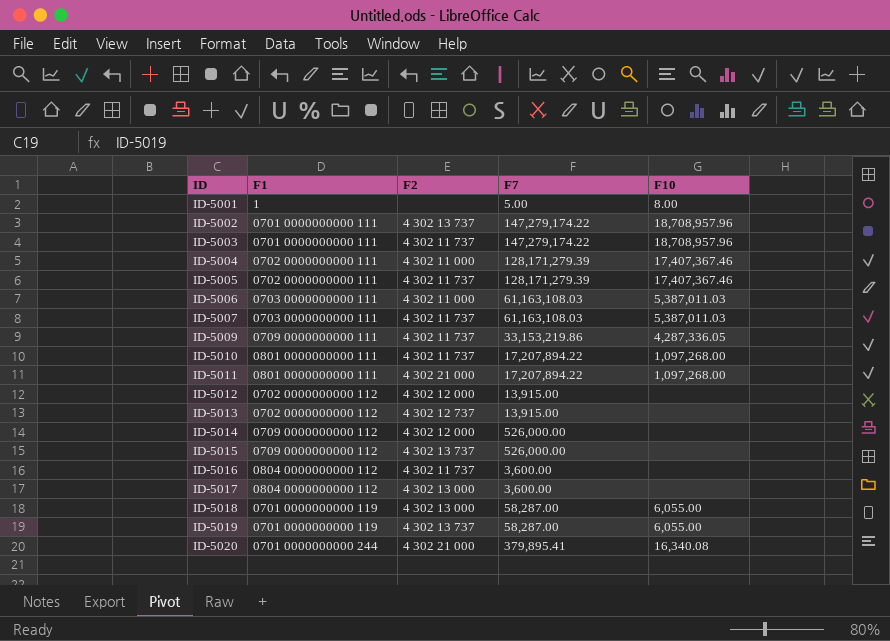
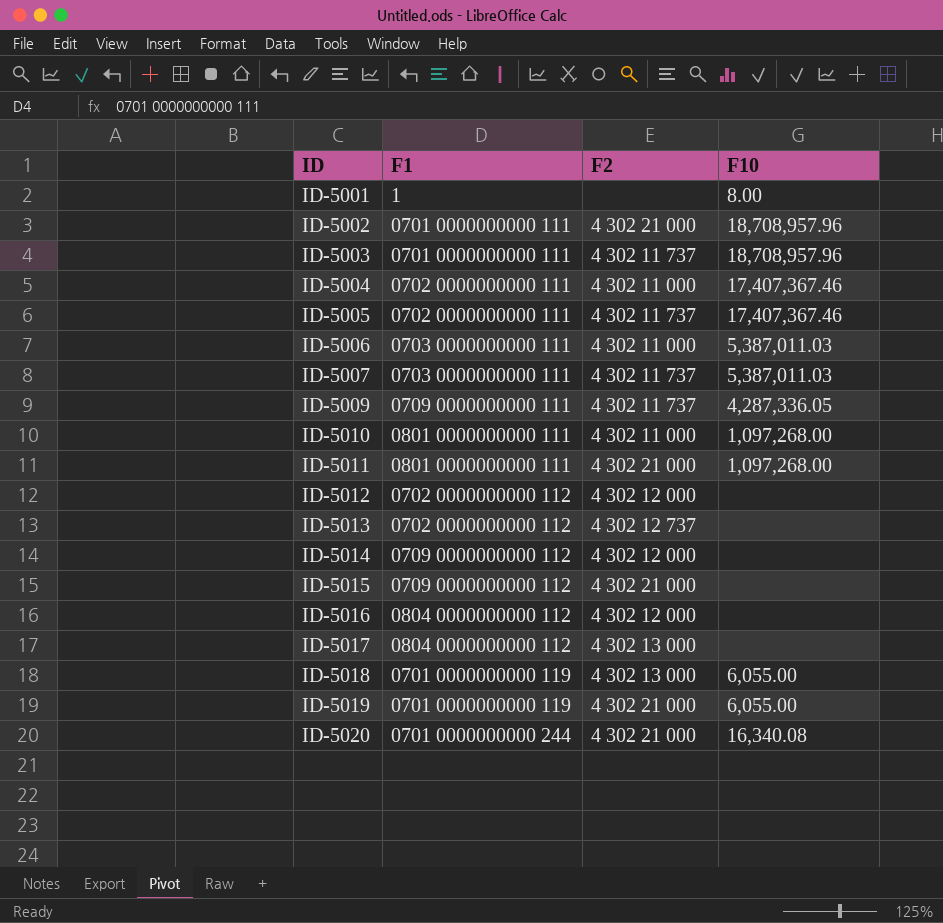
column F7 | position: 4 -> none
ID-5002 | F2: 4 302 13 737 -> 4 302 21 000
ID-5010 | F2: 4 302 11 737 -> 4 302 11 000
ID-5015 | F2: 4 302 13 737 -> 4 302 21 000
ID-5016 | F2: 4 302 11 737 -> 4 302 12 000
ID-5019 | F2: 4 302 13 737 -> 4 302 21 000

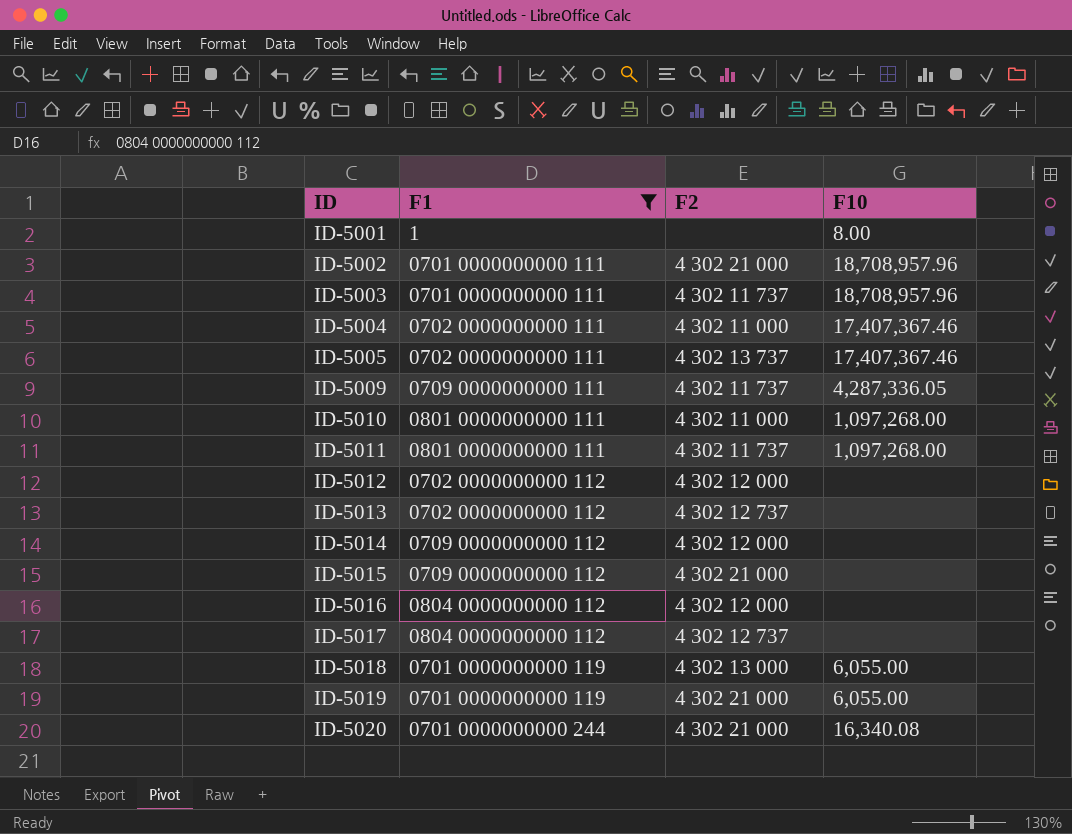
filter: none -> F1 != 0703 0000000000 111
ID-5005 | F2: 4 302 11 737 -> 4 302 13 737
ID-5011 | F2: 4 302 21 000 -> 4 302 11 737
ID-5017 | F2: 4 302 13 000 -> 4 302 12 737

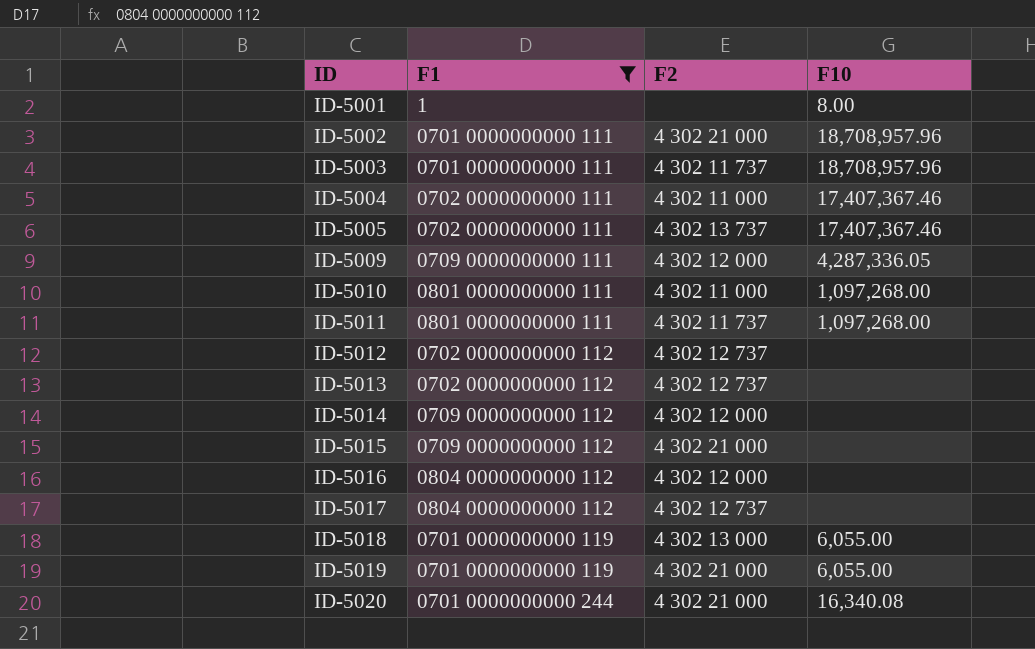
ID-5009 | F2: 4 302 11 737 -> 4 302 12 000
ID-5012 | F2: 4 302 12 000 -> 4 302 12 737

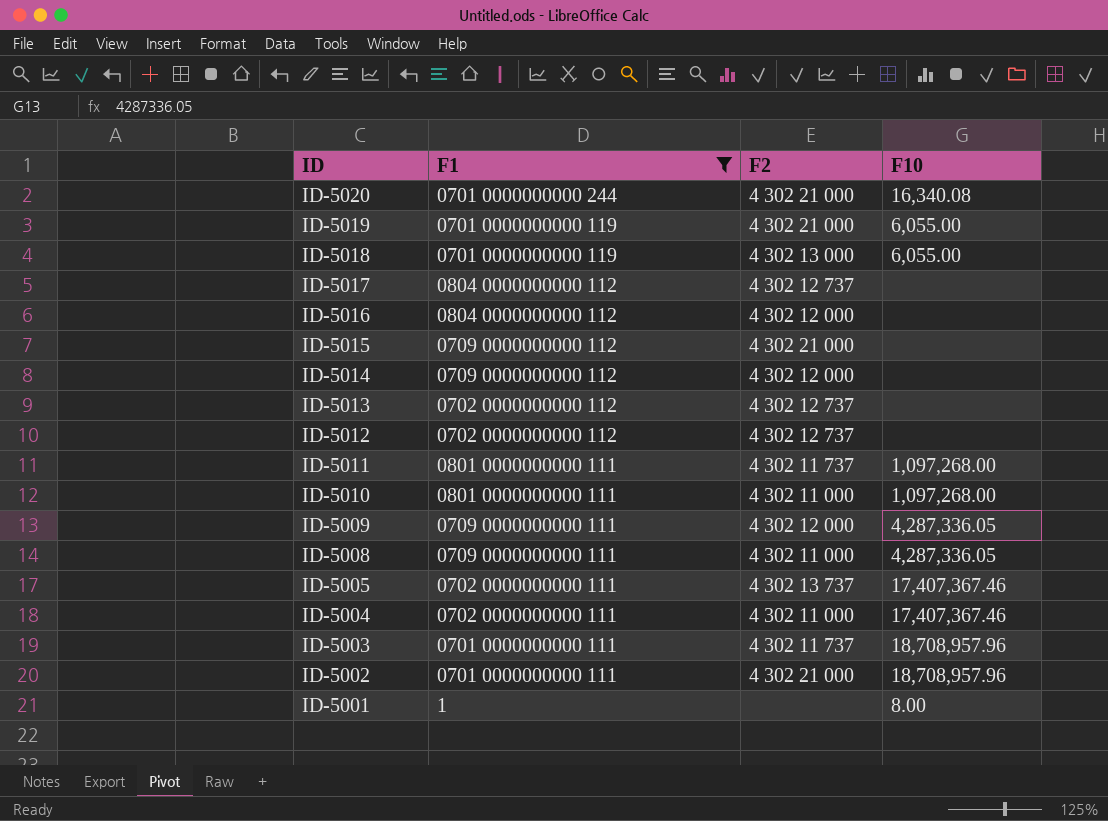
row order: ID ascending -> ID descending
row ID-5008: none -> 0709 0000000000 111 | 4 302 11 000 | 4,287,336.05

